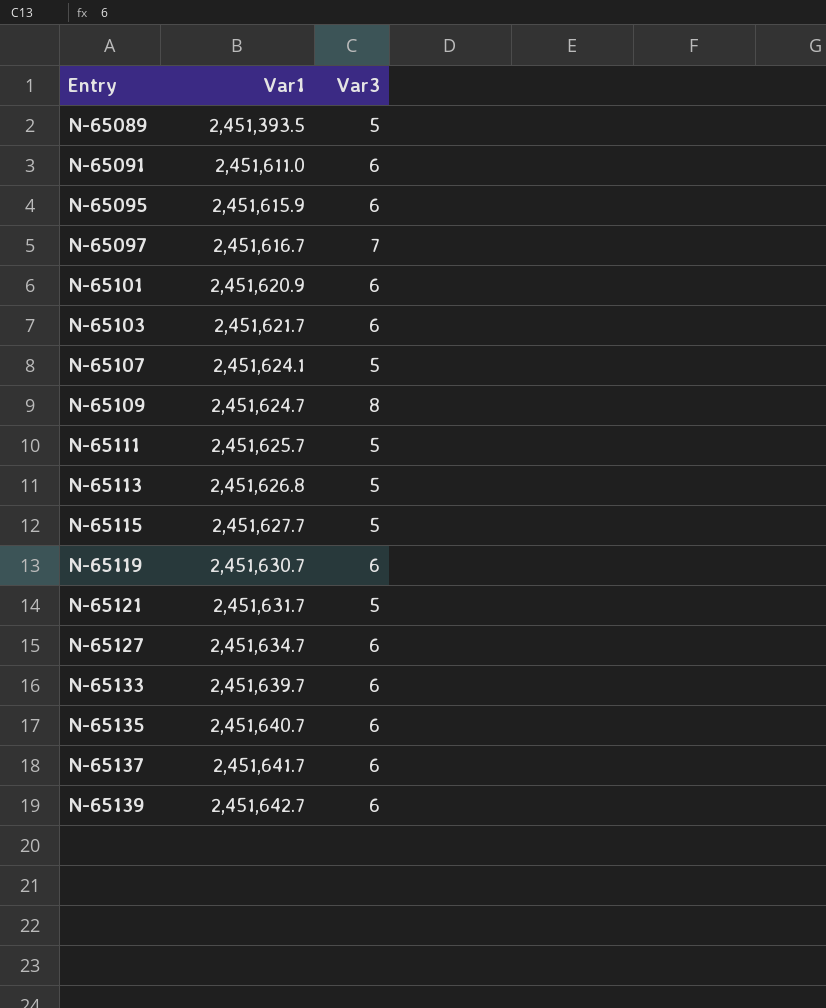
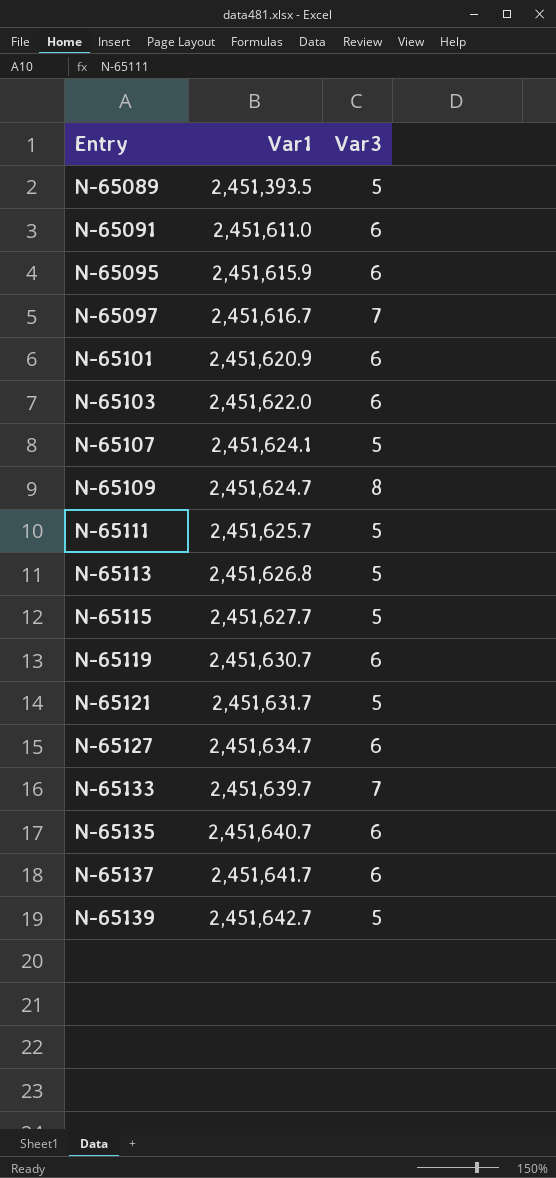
N-65103 | Var1: 2,451,621.7 -> 2,451,622.0
N-65133 | Var3: 6 -> 7
N-65139 | Var3: 6 -> 5

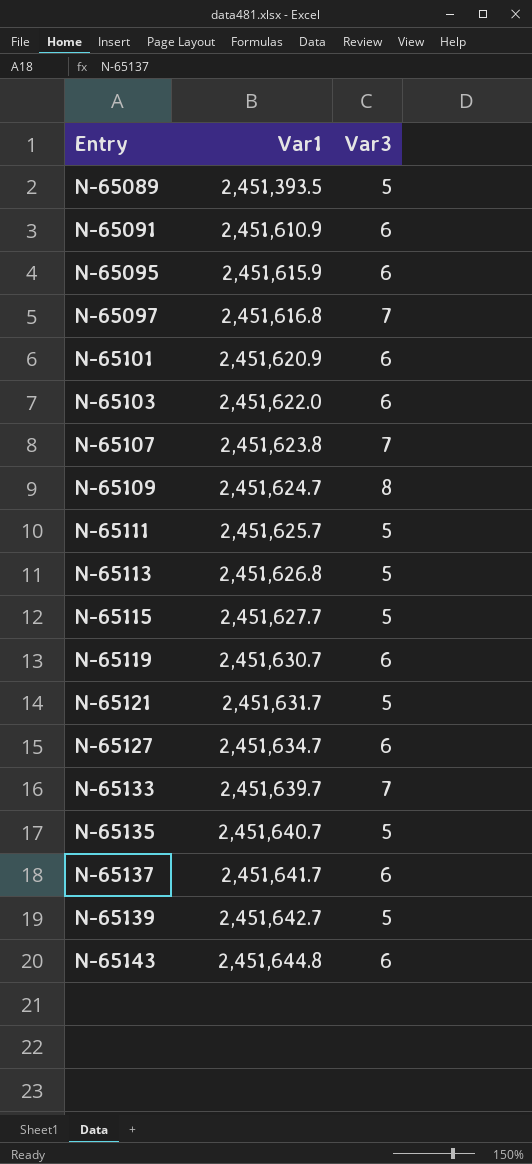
N-65091 | Var1: 2,451,611.0 -> 2,451,610.9
N-65097 | Var1: 2,451,616.7 -> 2,451,616.8
N-65107 | Var1: 2,451,624.1 -> 2,451,623.8
N-65107 | Var3: 5 -> 7
N-65135 | Var3: 6 -> 5
row N-65143: none -> 2,451,644.8 | 6

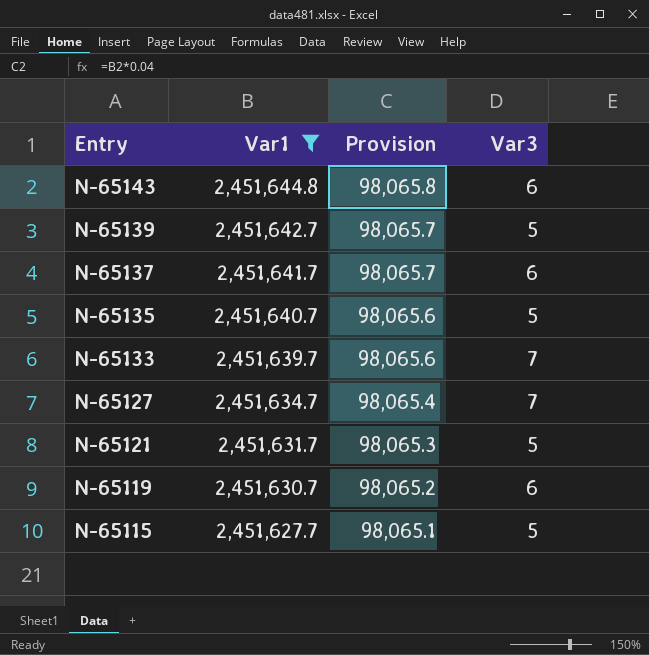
filter: none -> Var1 >= 2,451,627.7
row order: Entry ascending -> Entry descending
column Provision | formula: none -> [Var1] * 0.04
N-65127 | Var3: 6 -> 7

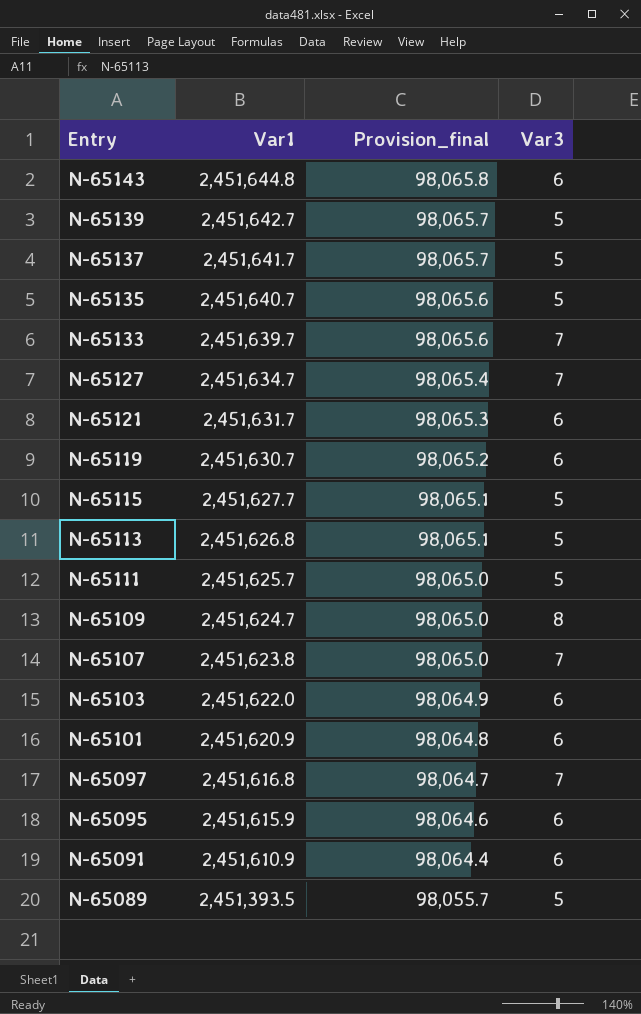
filter: Var1 >= 2,451,627.7 -> none
column name: Provision -> Provision_final
N-65137 | Var3: 6 -> 5
N-65121 | Var3: 5 -> 6

